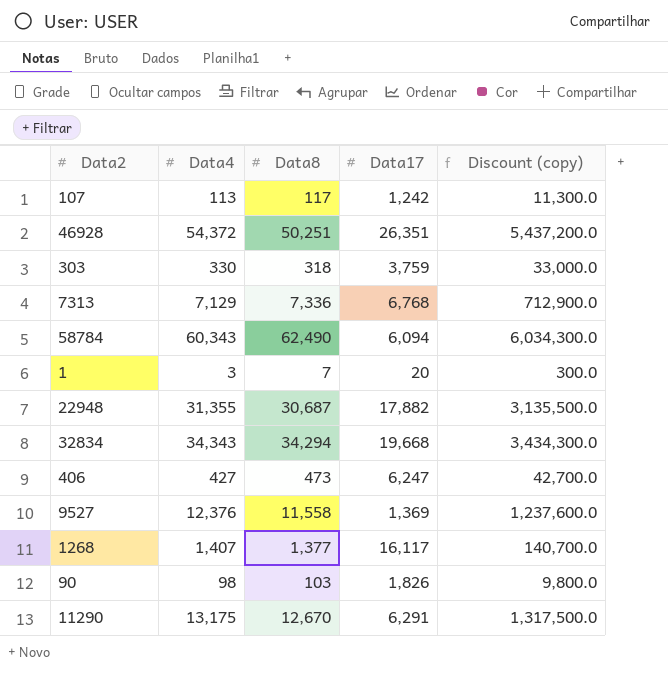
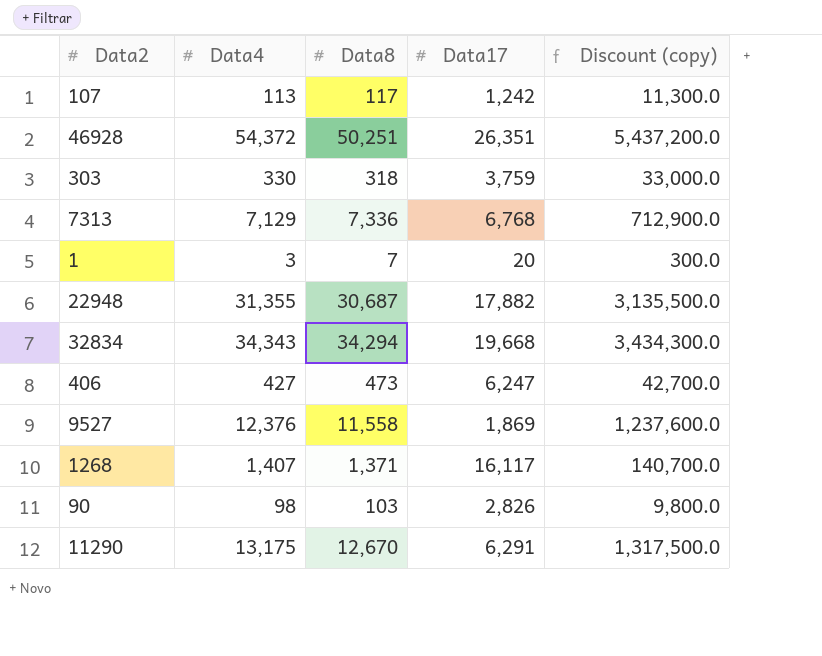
row 58784: 60,343 | 62,490 | 6,094 | 6,034,300.0 -> none
9527 | Data17: 1,369 -> 1,869
1268 | Data8: 1,377 -> 1,371
90 | Data17: 1,826 -> 2,826

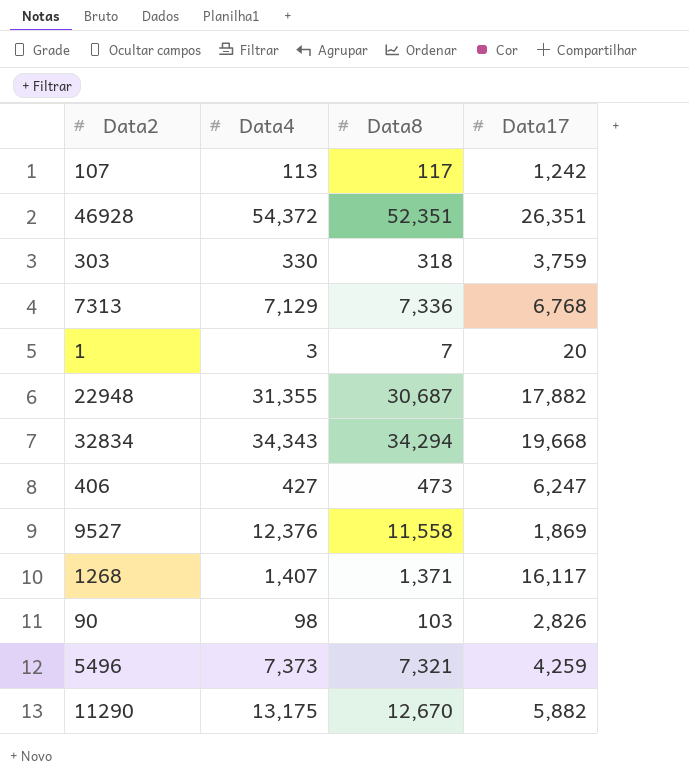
column Discount (copy) | formula: [Data4] * 100 -> none
46928 | Data8: 50,251 -> 52,351
row 5496: none -> 7,373 | 7,321 | 4,259
11290 | Data17: 6,291 -> 5,882

